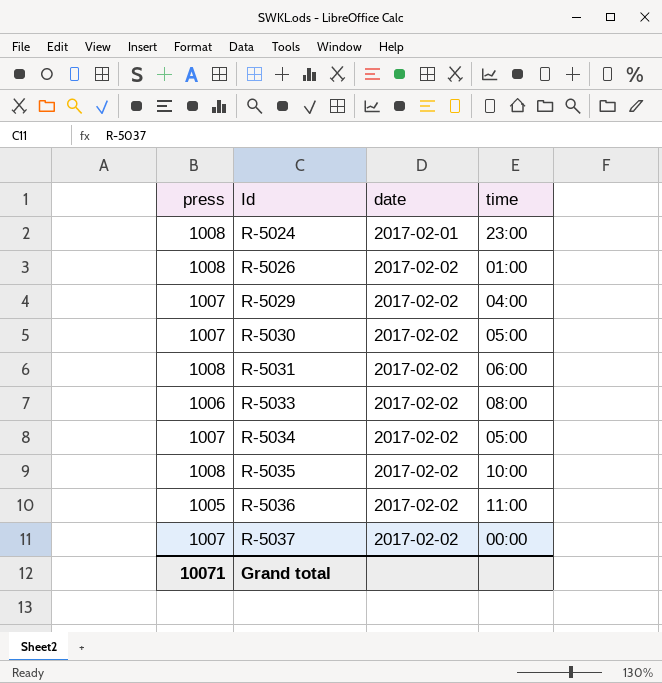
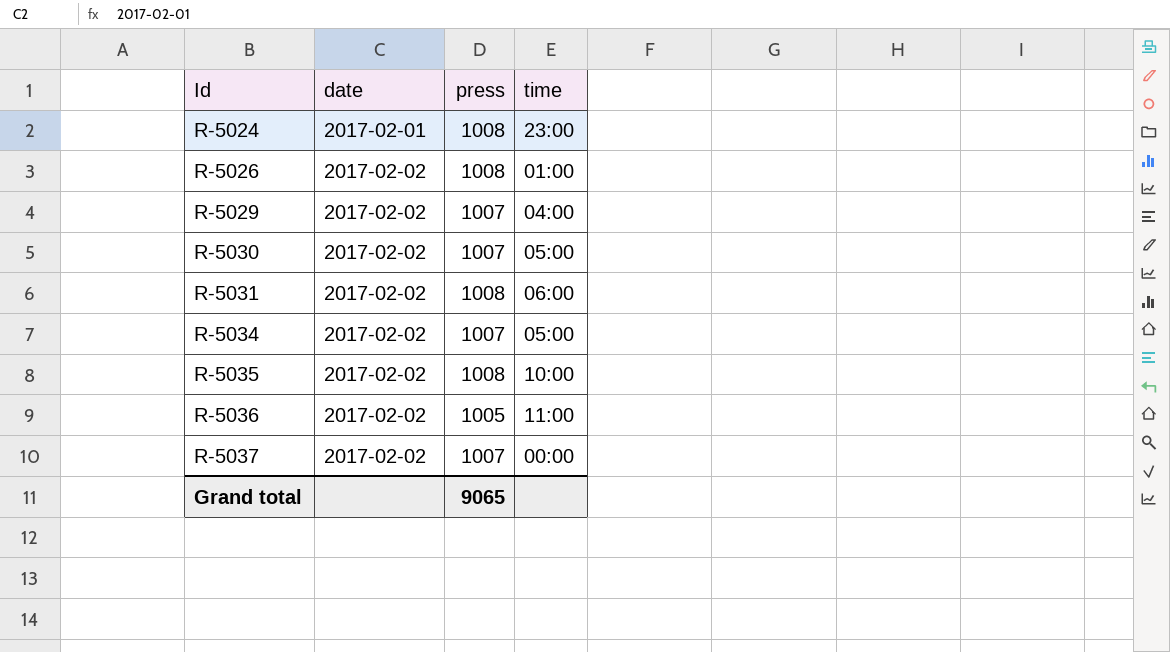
column press | position: 1 -> 3
row R-5033: 1006 | 2017-02-02 | 08:00 -> none
Grand total | press: 10071 -> 9065

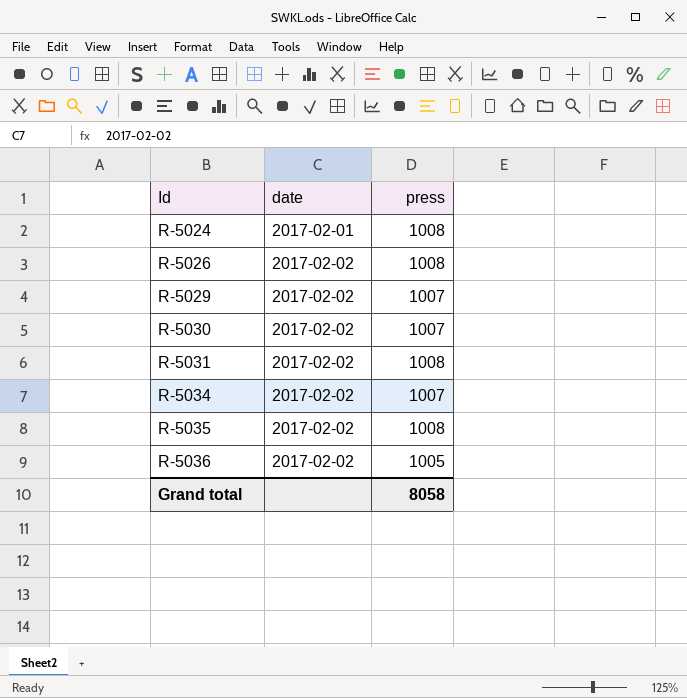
column time | position: 4 -> none
row R-5037: 2017-02-02 | 1007 | 00:00 -> none
Grand total | press: 9065 -> 8058

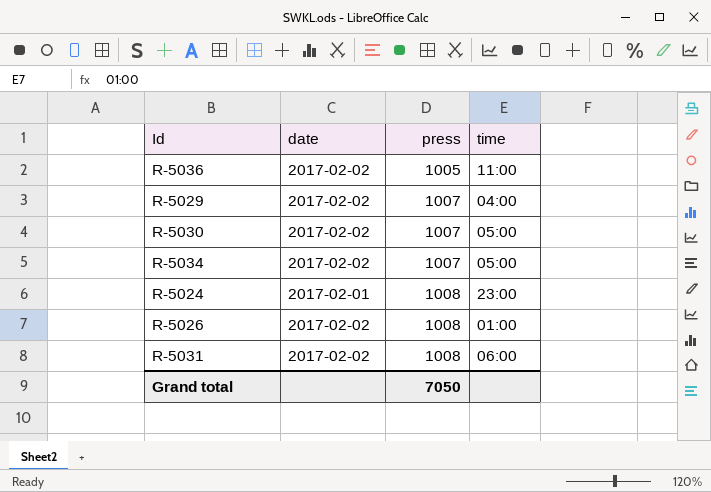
row order: Id ascending -> press ascending
column time | position: none -> 4
row R-5035: 2017-02-02 | 1008 -> none
Grand total | press: 8058 -> 7050

